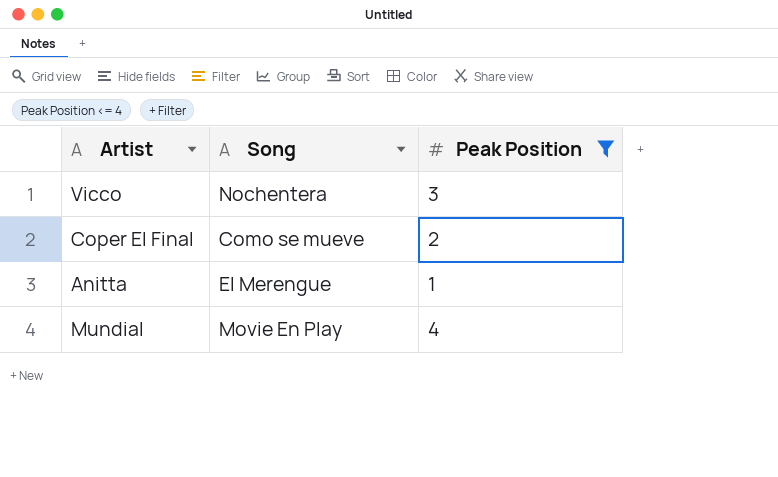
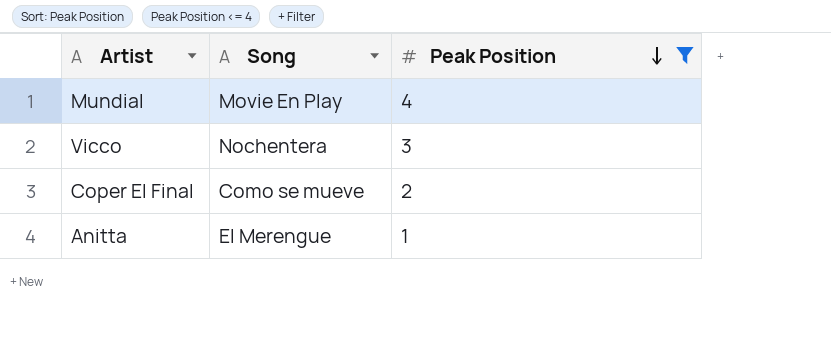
row order: none -> Peak Position descending

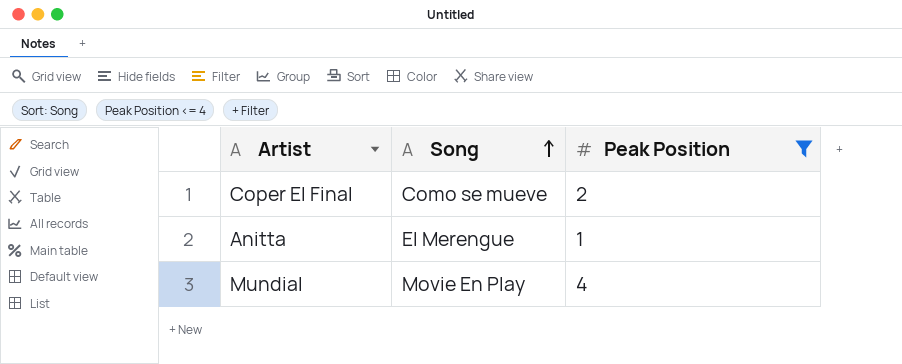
row order: Peak Position descending -> Song ascending
row Vicco: Nochentera | 3 -> none

